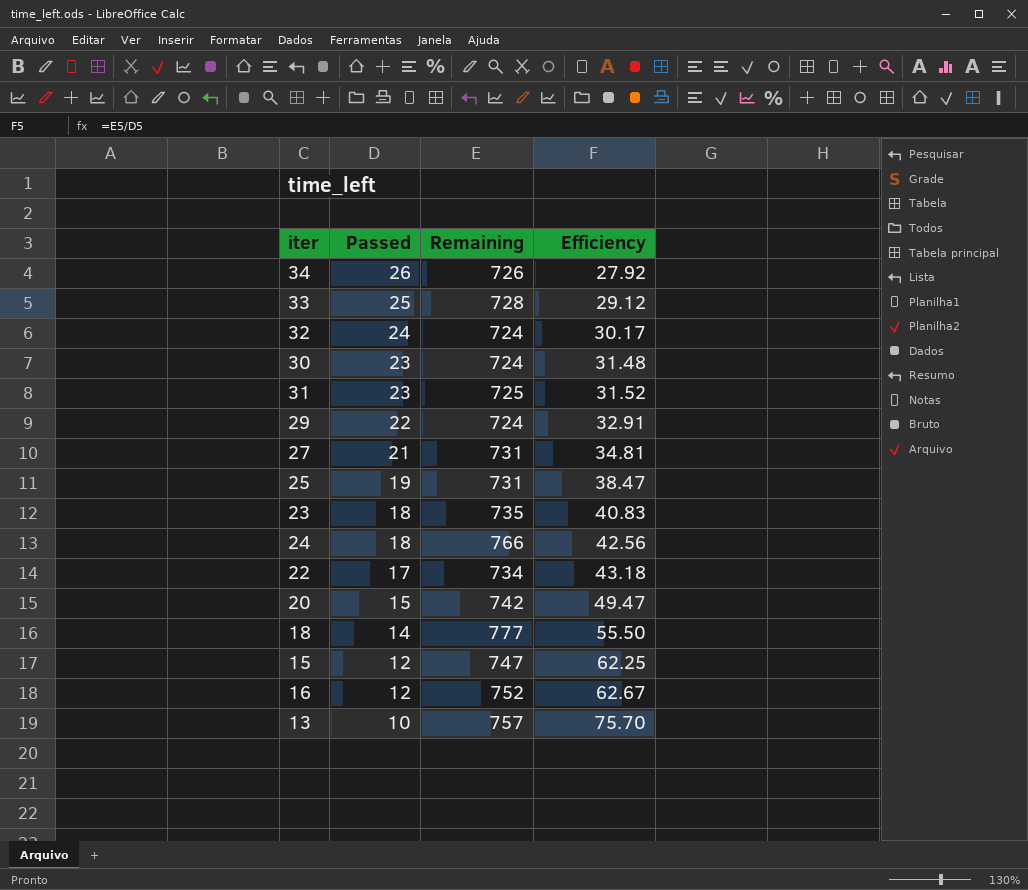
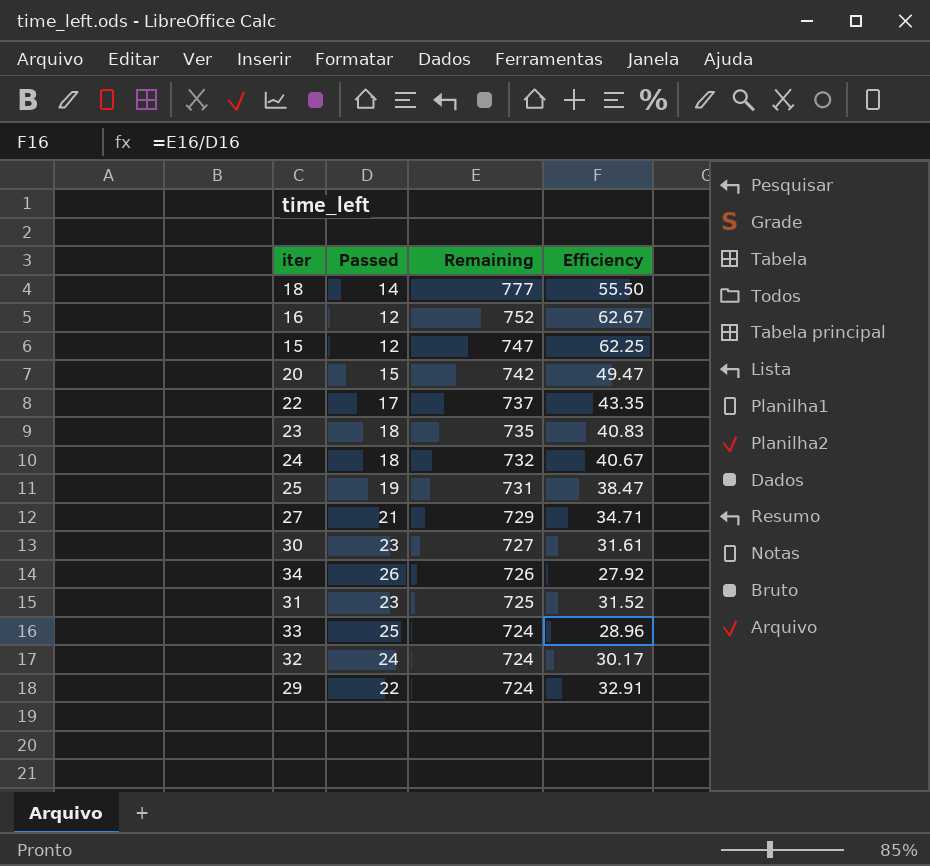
row order: Passed descending -> Remaining descending
row 13: 10 | 757 | 75.70 -> none
22 | Remaining: 734 -> 737
22 | Efficiency: 43.18 -> 43.35
24 | Remaining: 766 -> 732
24 | Efficiency: 42.56 -> 40.67
27 | Remaining: 731 -> 729
27 | Efficiency: 34.81 -> 34.71
30 | Remaining: 724 -> 727
30 | Efficiency: 31.48 -> 31.61
33 | Remaining: 728 -> 724
33 | Efficiency: 29.12 -> 28.96

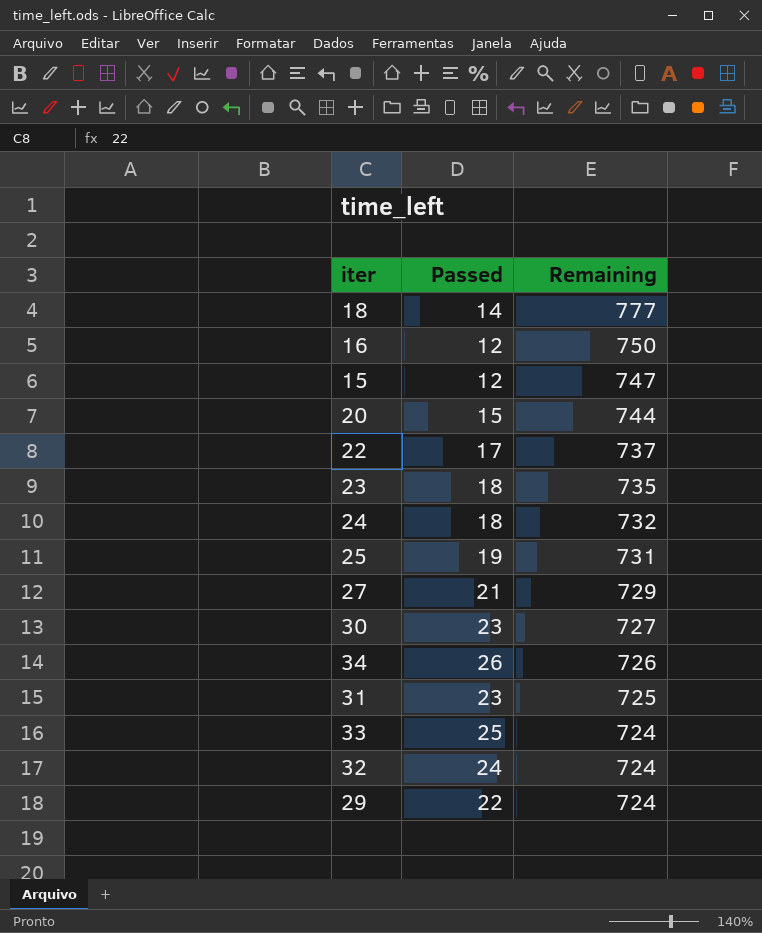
column Efficiency | formula: [Remaining] / [Passed] -> none
16 | Remaining: 752 -> 750
20 | Remaining: 742 -> 744

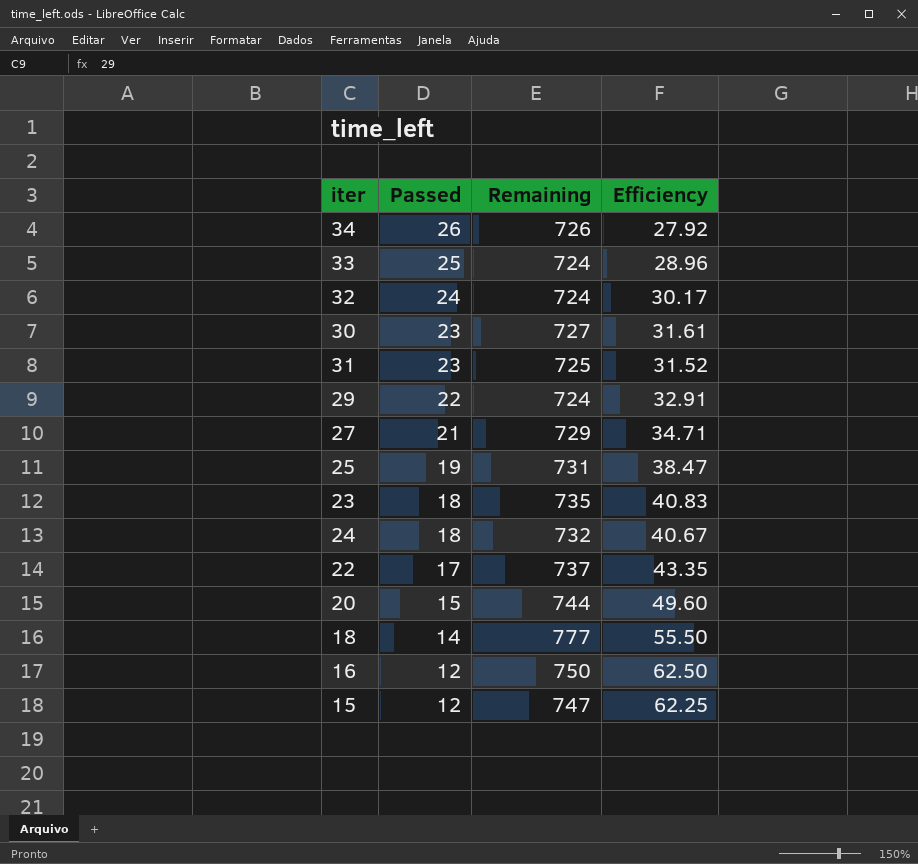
row order: Remaining descending -> Passed descending
column Efficiency | formula: none -> [Remaining] / [Passed]

